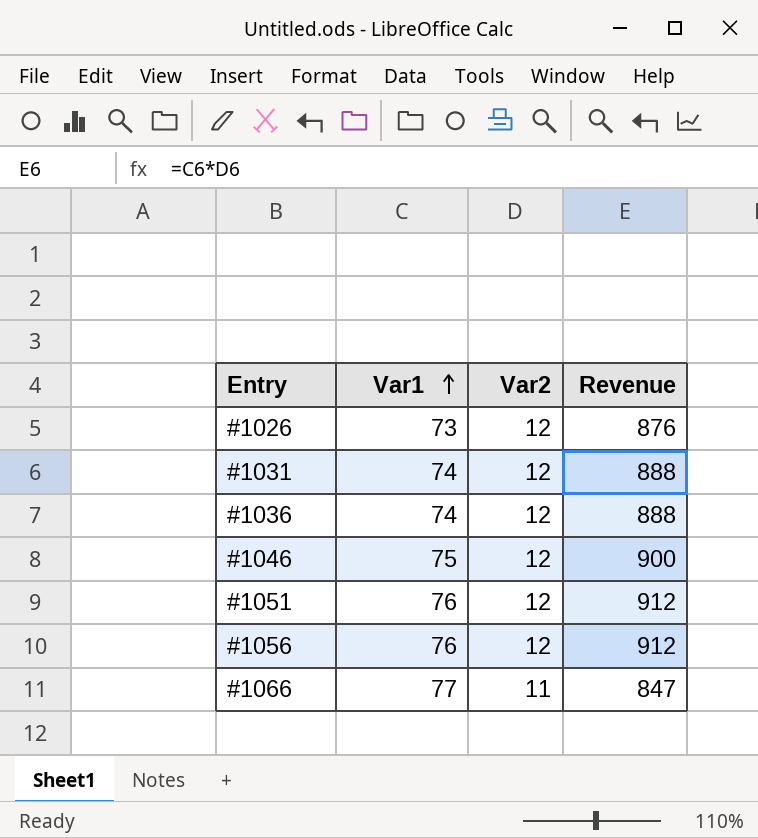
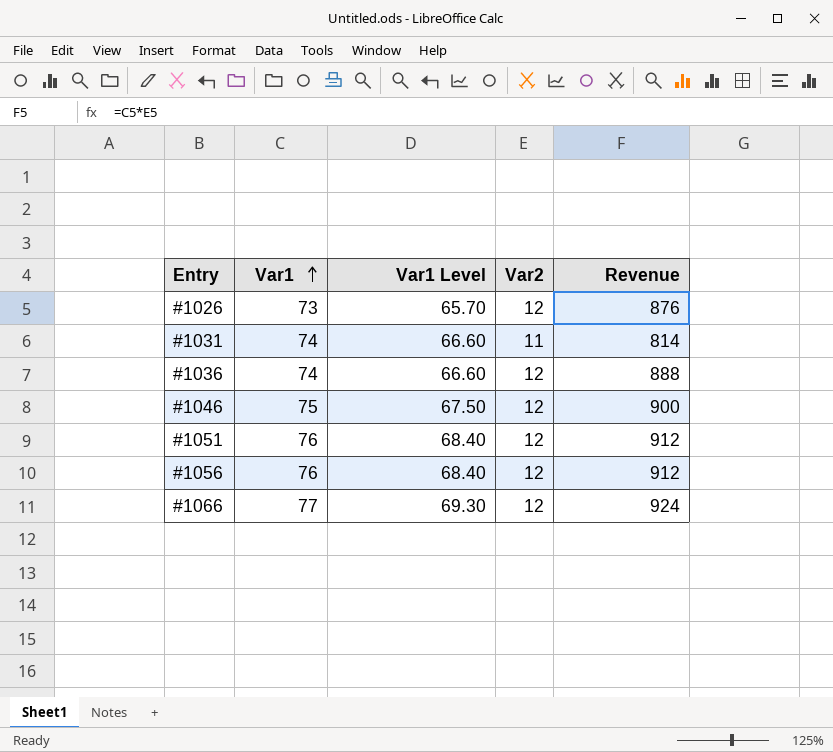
column Var1 Level | formula: none -> [Var1] * 0.9
#1031 | Var2: 12 -> 11
#1031 | Revenue: 888 -> 814
#1066 | Var2: 11 -> 12
#1066 | Revenue: 847 -> 924

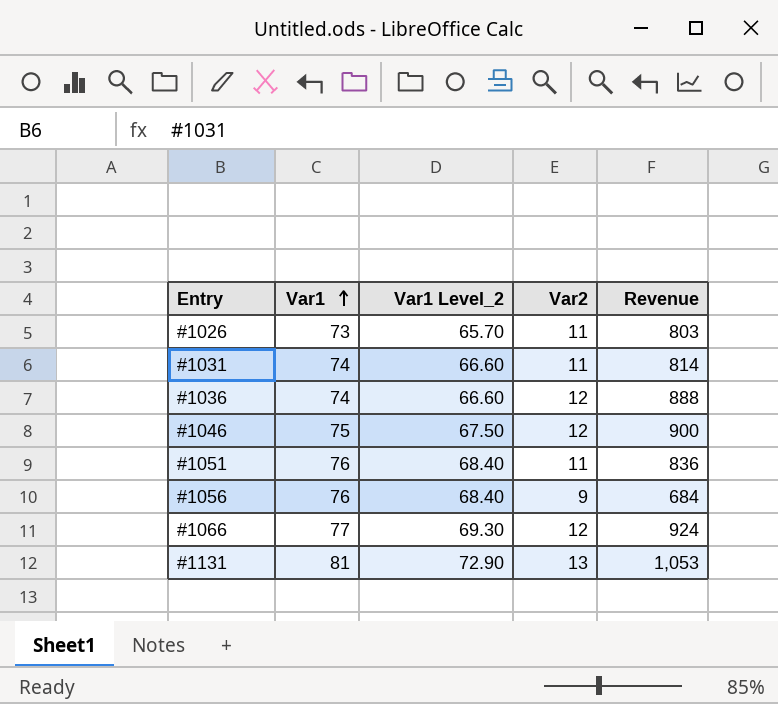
column name: Var1 Level -> Var1 Level_2
#1026 | Var2: 12 -> 11
#1026 | Revenue: 876 -> 803
#1051 | Var2: 12 -> 11
#1051 | Revenue: 912 -> 836
#1056 | Var2: 12 -> 9
#1056 | Revenue: 912 -> 684
row #1131: none -> 81 | 72.90 | 13 | 1,053

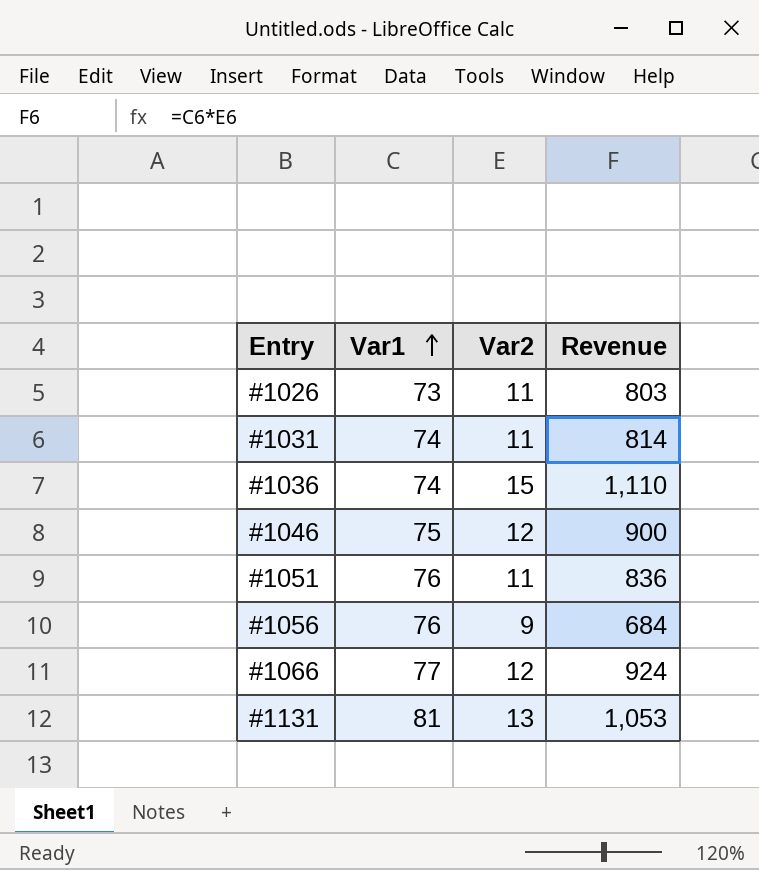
column Var1 Level_2 | formula: [Var1] * 0.9 -> none
#1036 | Var2: 12 -> 15
#1036 | Revenue: 888 -> 1,110

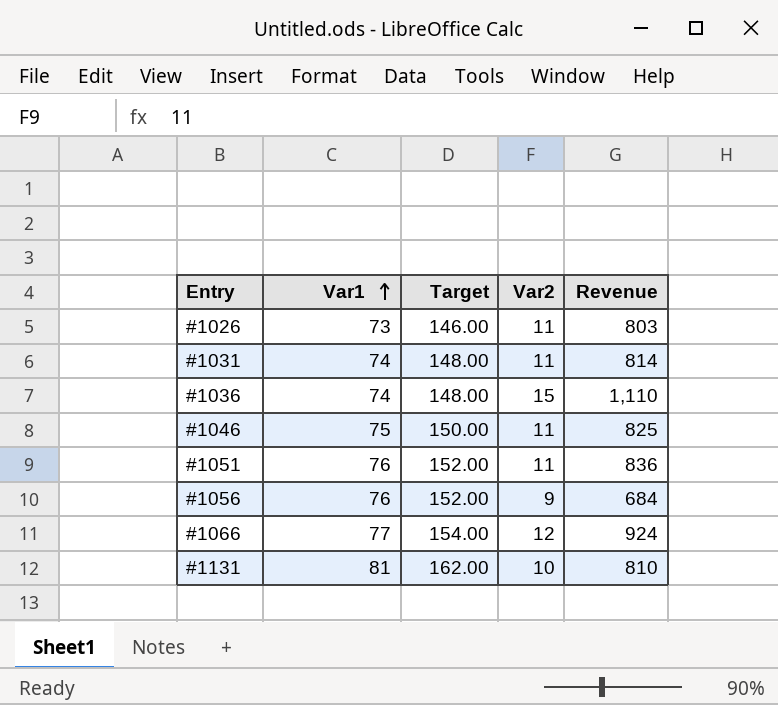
column Target | formula: none -> [Var1] * 2
#1046 | Var2: 12 -> 11
#1046 | Revenue: 900 -> 825
#1131 | Var2: 13 -> 10
#1131 | Revenue: 1,053 -> 810

